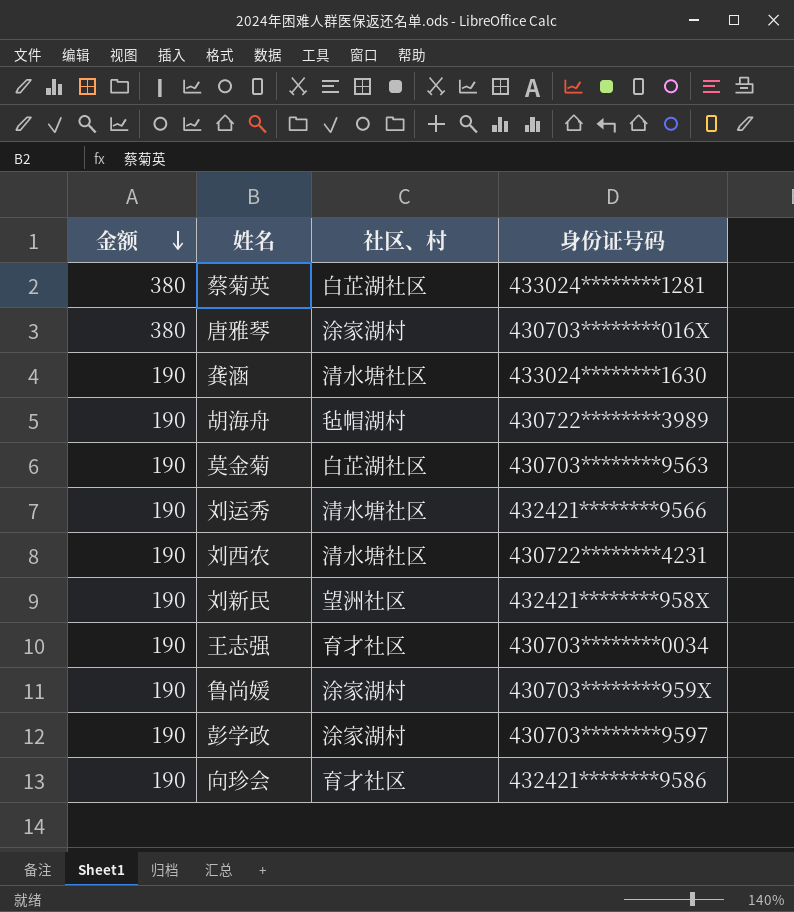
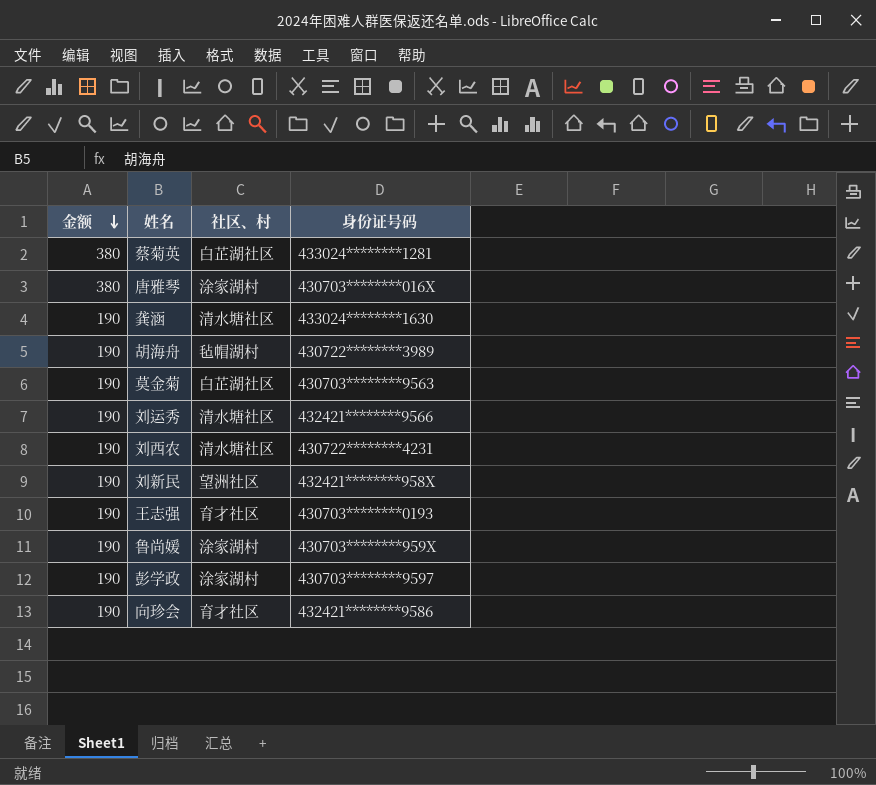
王志强 | 身份证号码: 430703********0034 -> 430703********0193

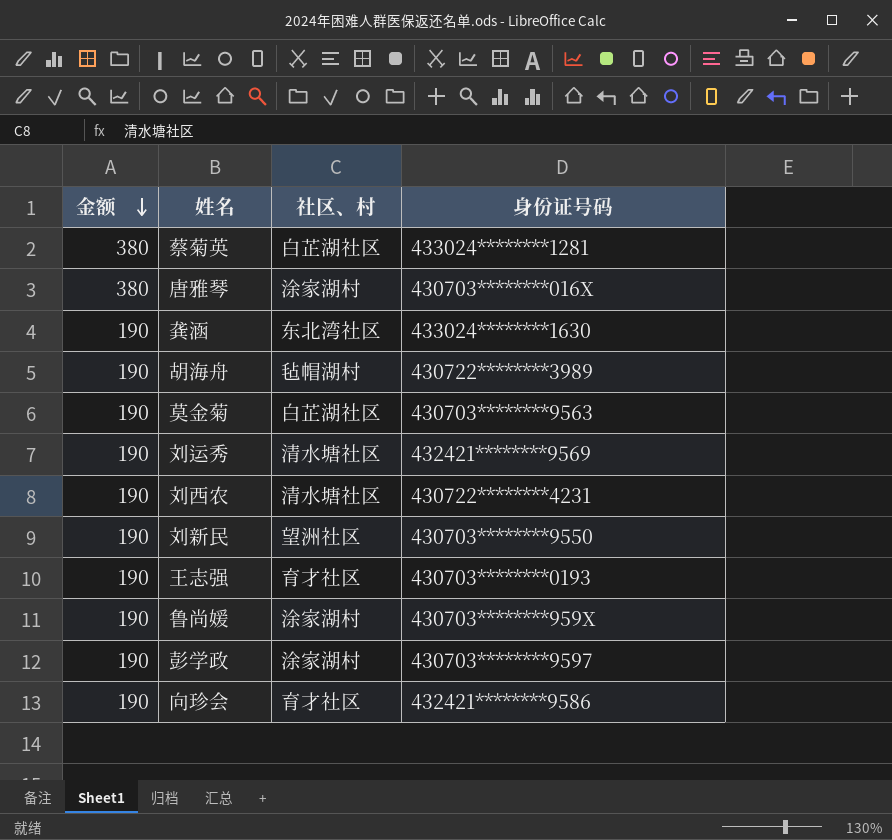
龚涵 | 社区、村: 清水塘社区 -> 东北湾社区
刘运秀 | 身份证号码: 432421********9566 -> 432421********9569
刘新民 | 身份证号码: 432421********958X -> 430703********9550

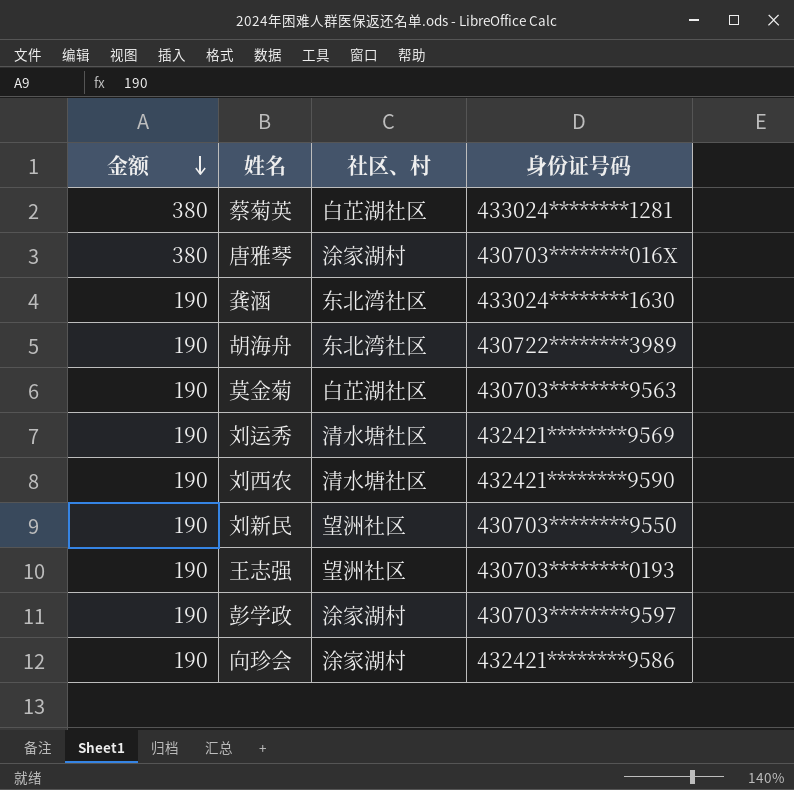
row 鲁尚媛: 190 | 涂家湖村 | 430703********959X -> none
胡海舟 | 社区、村: 毡帽湖村 -> 东北湾社区
刘西农 | 身份证号码: 430722********4231 -> 432421********9590
王志强 | 社区、村: 育才社区 -> 望洲社区
向珍会 | 社区、村: 育才社区 -> 涂家湖村

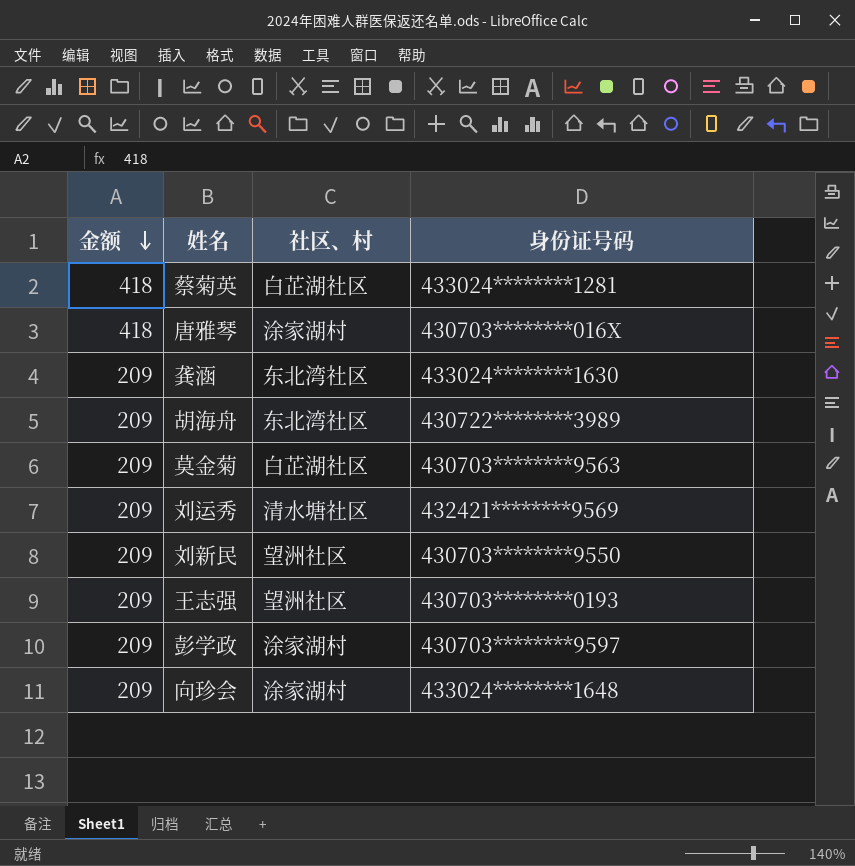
row 刘西农: 190 | 清水塘社区 | 432421********9590 -> none
蔡菊英 | 金额: 380 -> 418
唐雅琴 | 金额: 380 -> 418
龚涵 | 金额: 190 -> 209
胡海舟 | 金额: 190 -> 209
莫金菊 | 金额: 190 -> 209
刘运秀 | 金额: 190 -> 209
刘新民 | 金额: 190 -> 209
王志强 | 金额: 190 -> 209
彭学政 | 金额: 190 -> 209
向珍会 | 金额: 190 -> 209
向珍会 | 身份证号码: 432421********9586 -> 433024********1648

